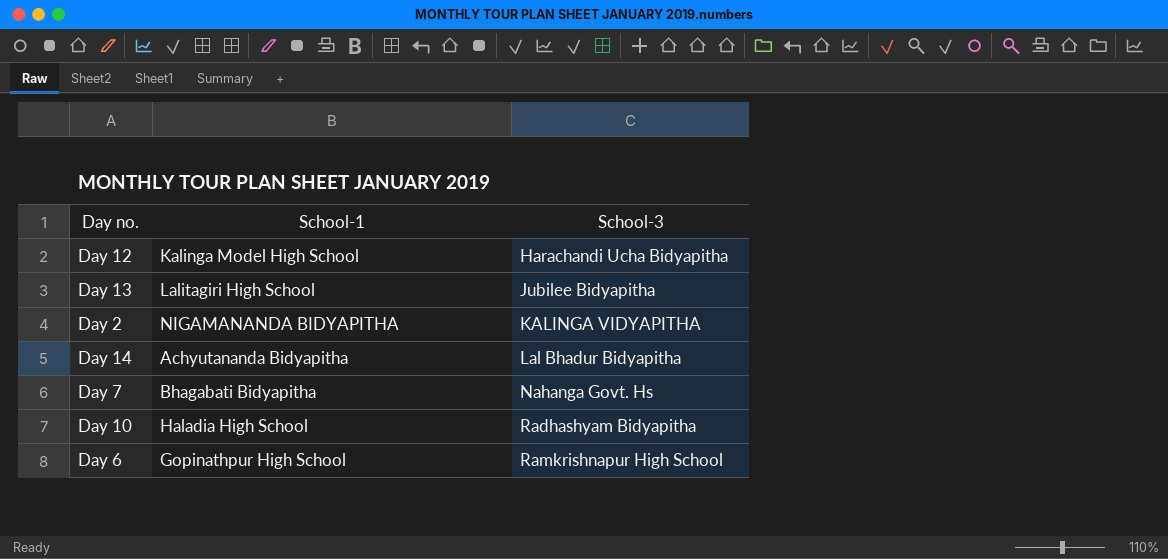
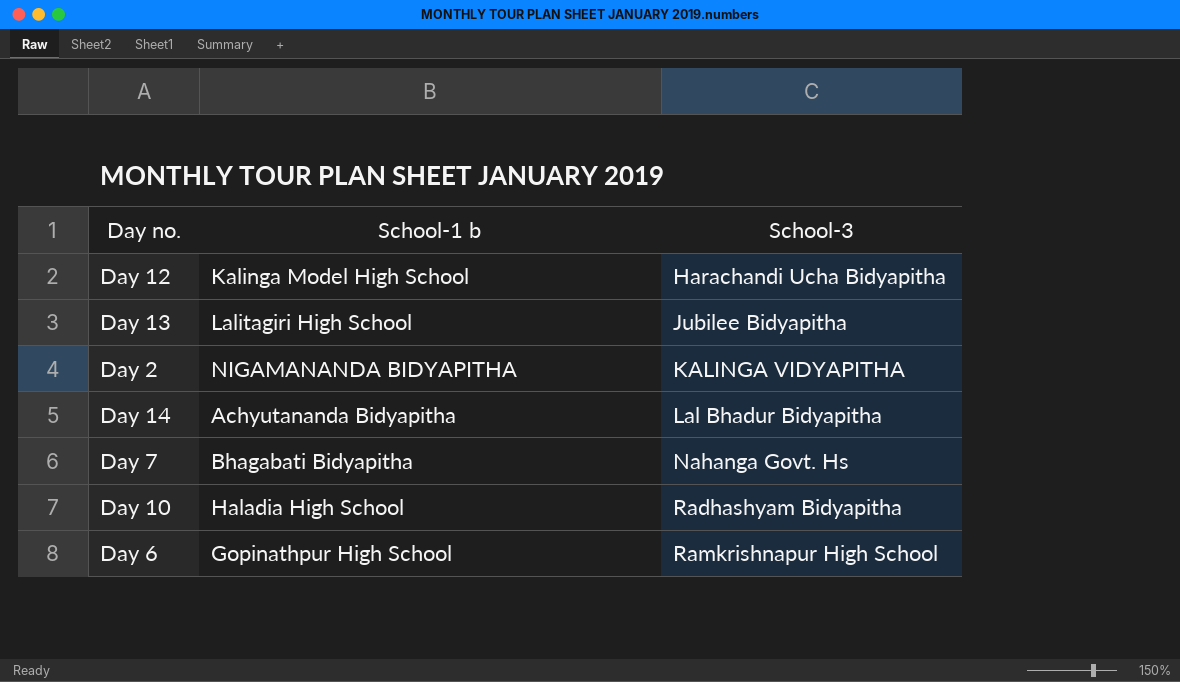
column name: School-1 -> School-1 b

